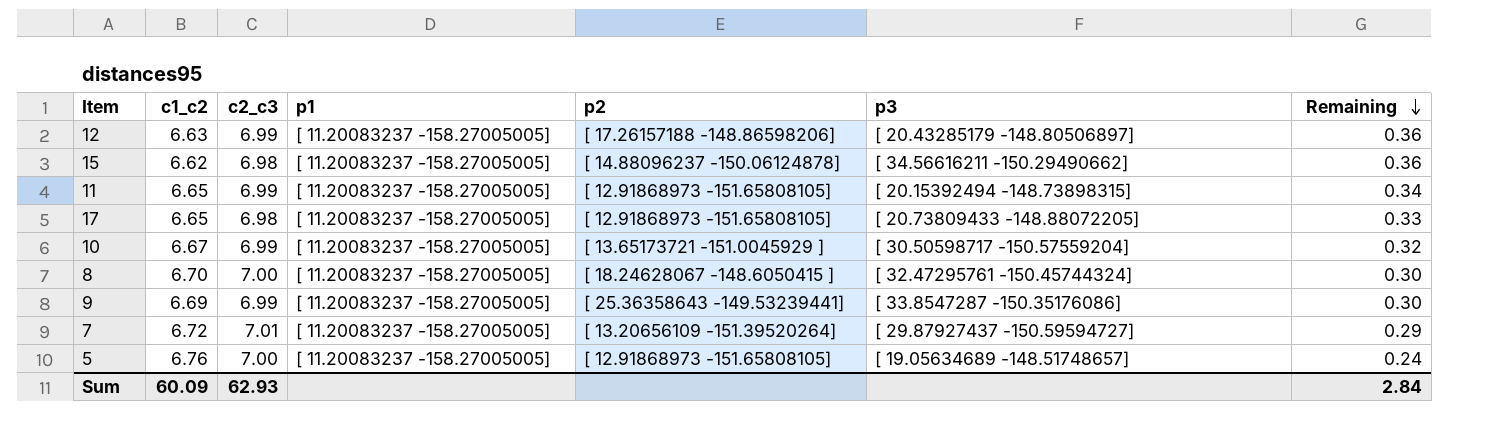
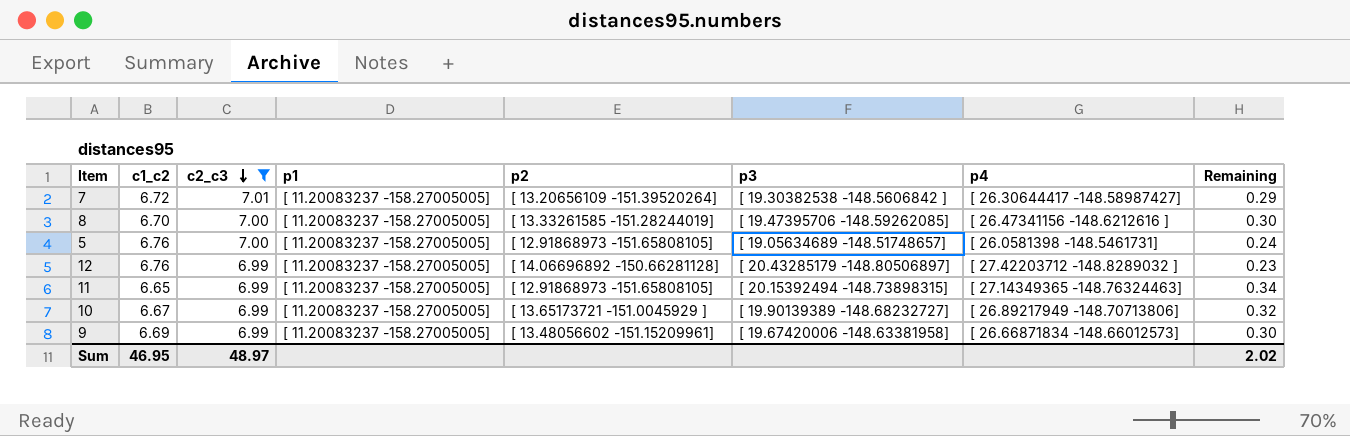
filter: none -> c2_c3 != 6.98
row order: Remaining descending -> c2_c3 descending
column p4 | position: none -> 7
7 | p3: [ 29.87927437 -150.59594727] -> [ 19.30382538 -148.5606842 ]
8 | p2: [ 18.24628067 -148.6050415 ] -> [ 13.33261585 -151.28244019]
8 | p3: [ 32.47295761 -150.45744324] -> [ 19.47395706 -148.59262085]
12 | c1_c2: 6.63 -> 6.76
12 | p2: [ 17.26157188 -148.86598206] -> [ 14.06696892 -150.66281128]
12 | Remaining: 0.36 -> 0.23
10 | p3: [ 30.50598717 -150.57559204] -> [ 19.90139389 -148.68232727]
9 | p2: [ 25.36358643 -149.53239441] -> [ 13.48056602 -151.15209961]
9 | p3: [ 33.8547287 -150.35176086] -> [ 19.67420006 -148.63381958]
Sum | c1_c2: 60.09 -> 46.95
Sum | c2_c3: 62.93 -> 48.97
Sum | Remaining: 2.84 -> 2.02

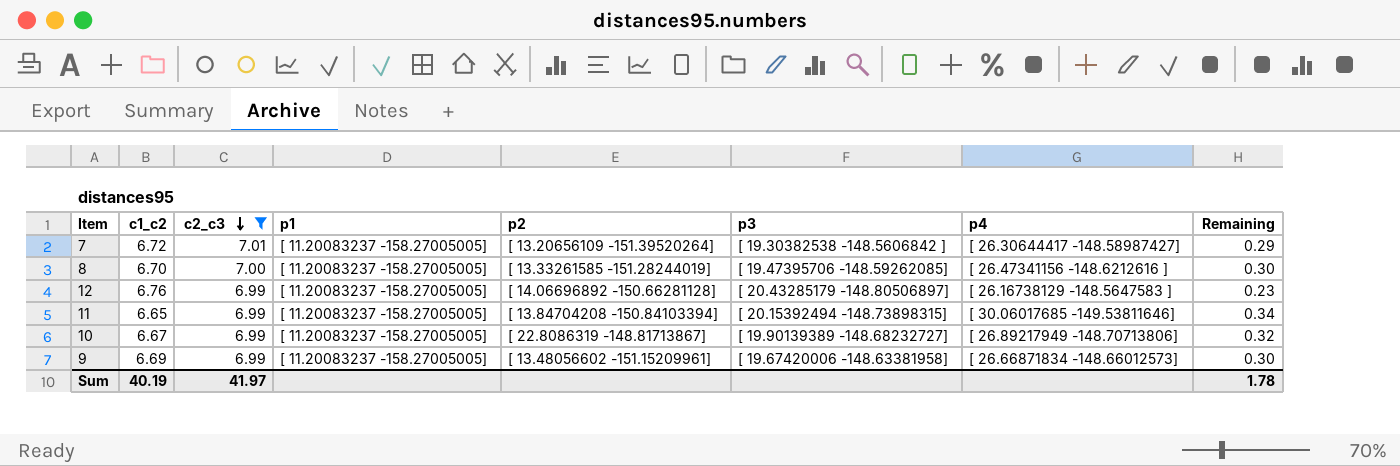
row 5: 6.76 | 7.00 | [ 11.20083237 -158.27005005] | [ 12.91868973 -151.65808105] | [ 19.05634689 -148.51748657] | [ 26.0581398 -148.5461731] | 0.24 -> none
12 | p4: [ 27.42203712 -148.8289032 ] -> [ 26.16738129 -148.5647583 ]
11 | p2: [ 12.91868973 -151.65808105] -> [ 13.84704208 -150.84103394]
11 | p4: [ 27.14349365 -148.76324463] -> [ 30.06017685 -149.53811646]
10 | p2: [ 13.65173721 -151.0045929 ] -> [ 22.8086319 -148.81713867]
Sum | c1_c2: 46.95 -> 40.19
Sum | c2_c3: 48.97 -> 41.97
Sum | Remaining: 2.02 -> 1.78

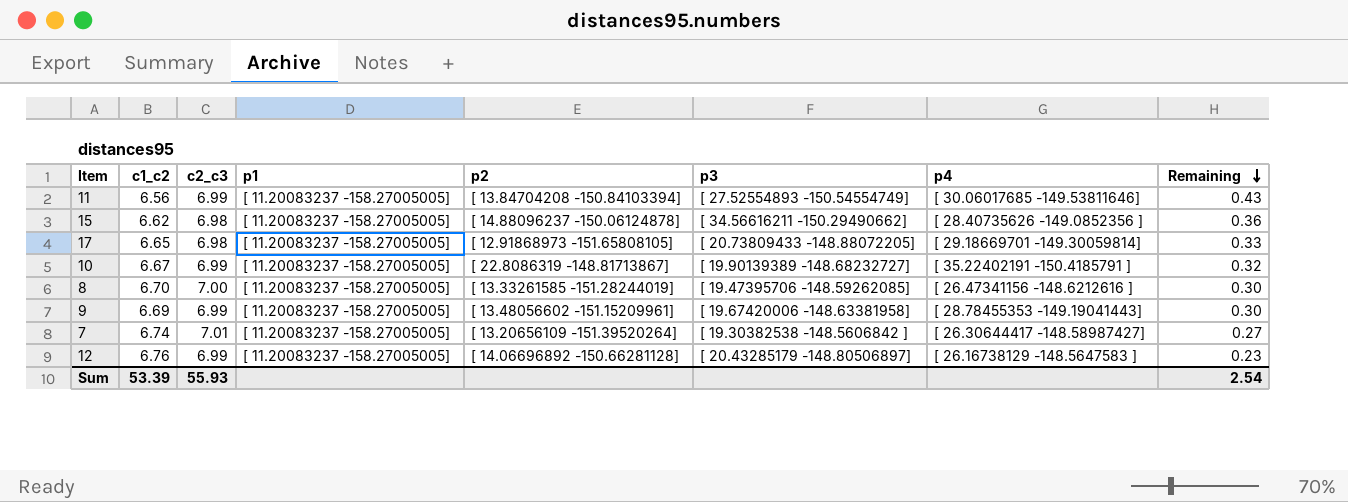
filter: c2_c3 != 6.98 -> none
row order: c2_c3 descending -> Remaining descending
11 | c1_c2: 6.65 -> 6.56
11 | p3: [ 20.15392494 -148.73898315] -> [ 27.52554893 -150.54554749]
11 | Remaining: 0.34 -> 0.43
10 | p4: [ 26.89217949 -148.70713806] -> [ 35.22402191 -150.4185791 ]
9 | p4: [ 26.66871834 -148.66012573] -> [ 28.78455353 -149.19041443]
7 | c1_c2: 6.72 -> 6.74
7 | Remaining: 0.29 -> 0.27
Sum | c1_c2: 40.19 -> 53.39
Sum | c2_c3: 41.97 -> 55.93
Sum | Remaining: 1.78 -> 2.54

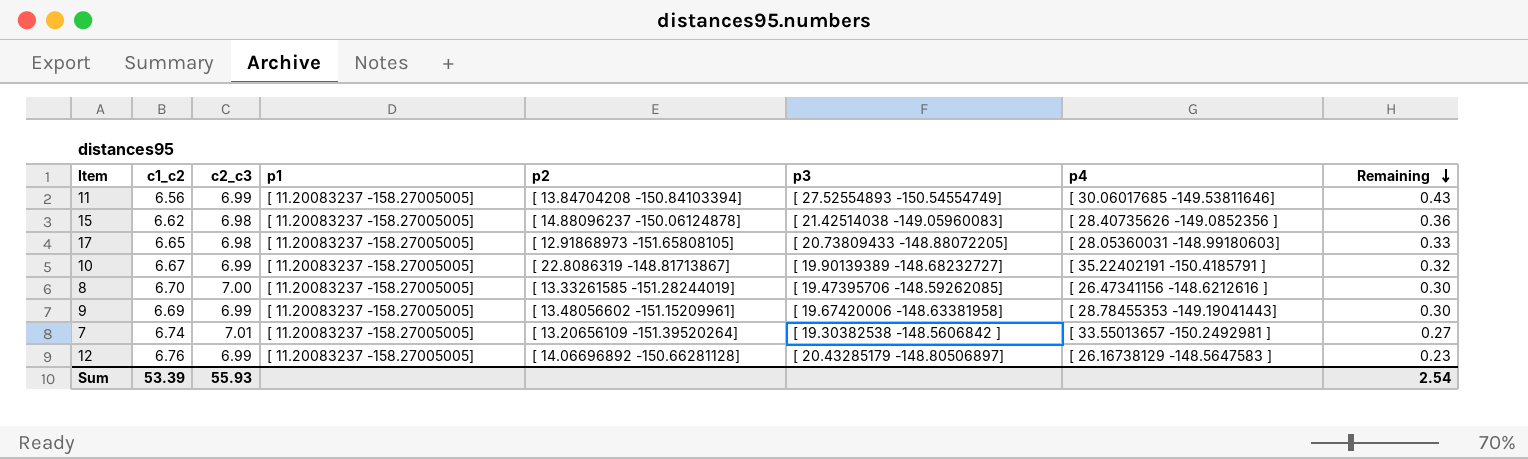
15 | p3: [ 34.56616211 -150.29490662] -> [ 21.42514038 -149.05960083]
17 | p4: [ 29.18669701 -149.30059814] -> [ 28.05360031 -148.99180603]
7 | p4: [ 26.30644417 -148.58987427] -> [ 33.55013657 -150.2492981 ]

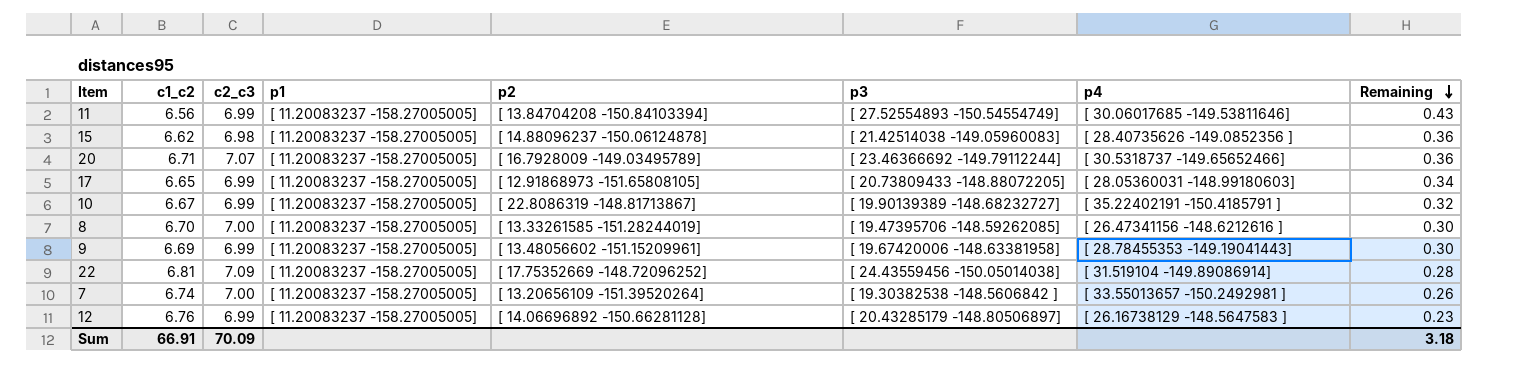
row 20: none -> 6.71 | 7.07 | [ 11.20083237 -158.27005005] | [ 16.7928009 -149.03495789] | [ 23.46366692 -149.79112244] | [ 30.5318737 -149.65652466] | 0.36
17 | c2_c3: 6.98 -> 6.99
17 | Remaining: 0.33 -> 0.34
row 22: none -> 6.81 | 7.09 | [ 11.20083237 -158.27005005] | [ 17.75352669 -148.72096252] | [ 24.43559456 -150.05014038] | [ 31.519104 -149.89086914] | 0.28
7 | c2_c3: 7.01 -> 7.00
7 | Remaining: 0.27 -> 0.26
Sum | c1_c2: 53.39 -> 66.91
Sum | c2_c3: 55.93 -> 70.09
Sum | Remaining: 2.54 -> 3.18

